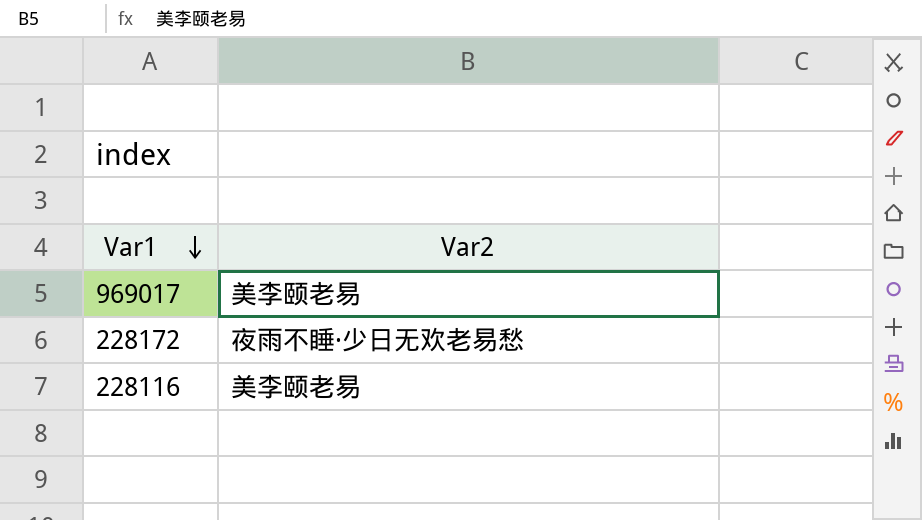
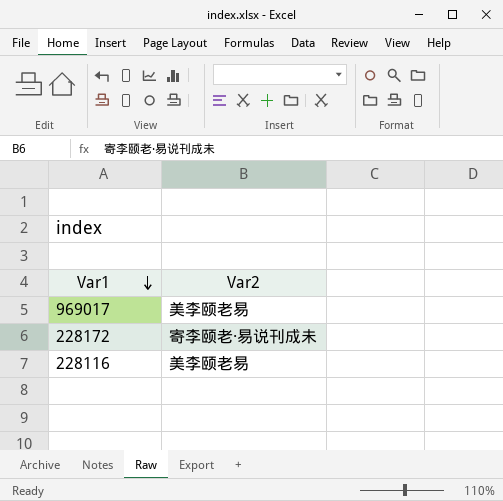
228172 | Var2: 夜雨不睡·少日无欢老易愁 -> 寄李颐老·易说刊成未

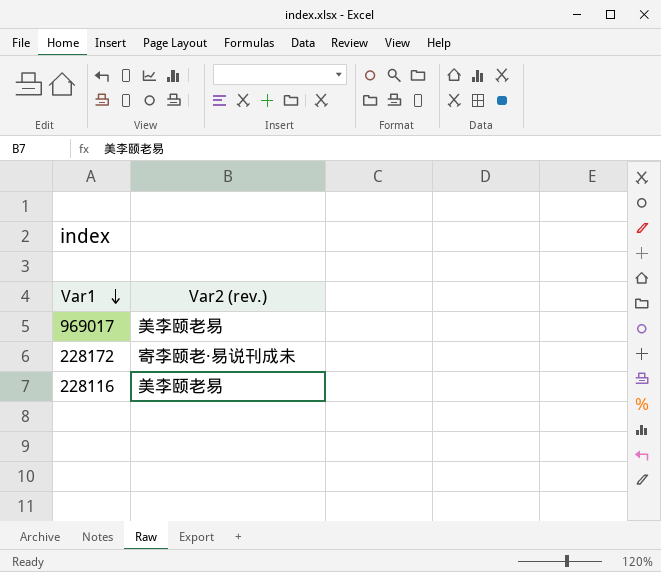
column name: Var2 -> Var2 (rev.)

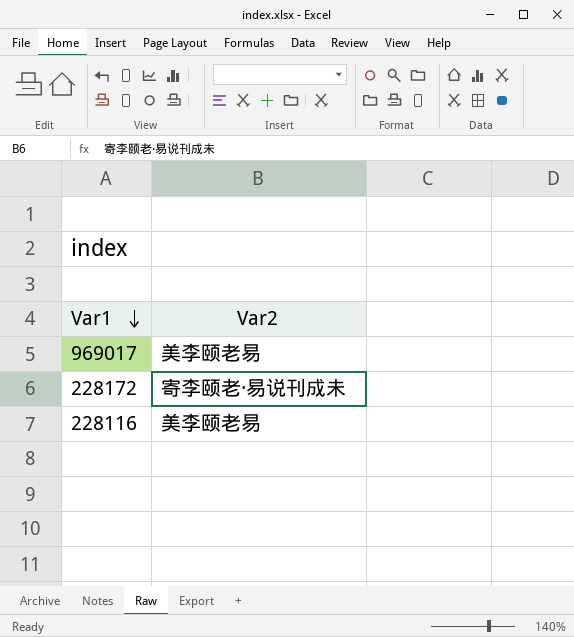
column name: Var2 (rev.) -> Var2

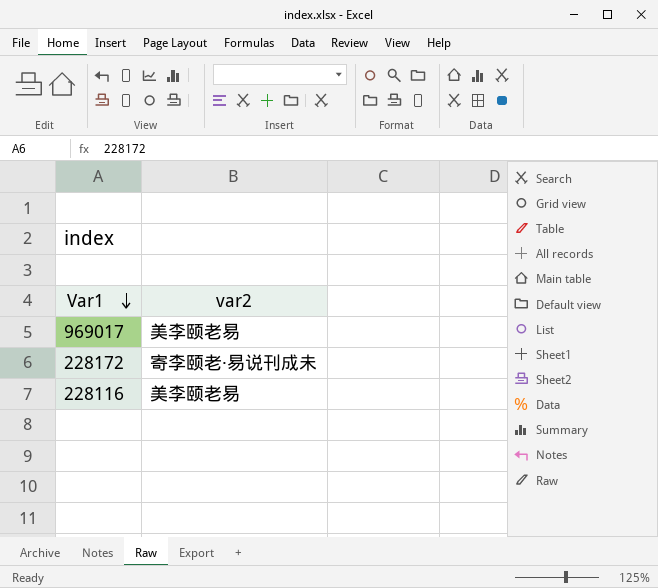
column name: Var2 -> var2

